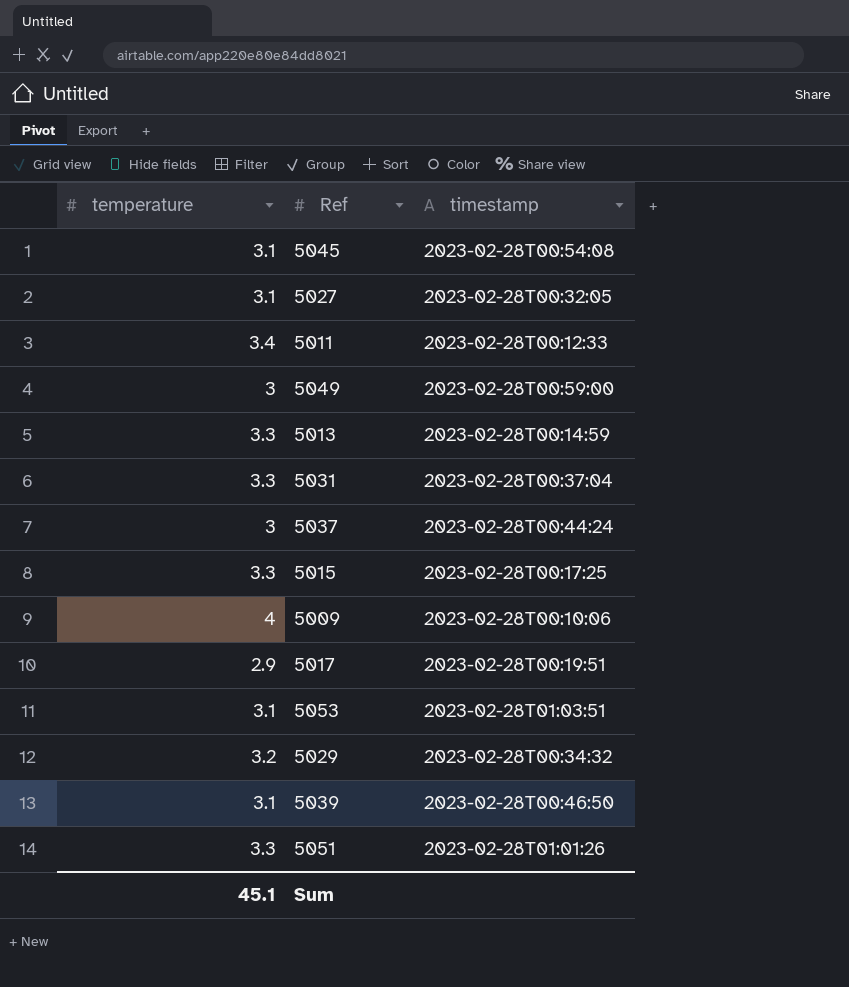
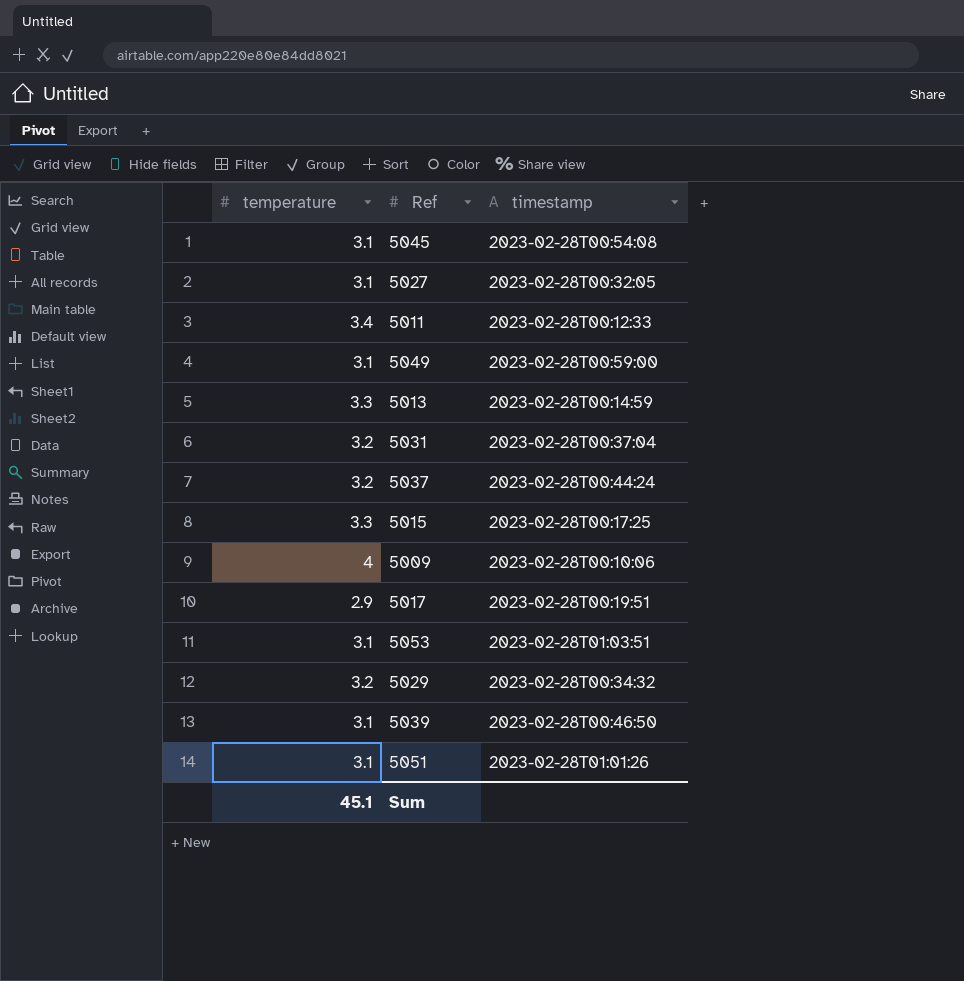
5049 | temperature: 3 -> 3.1
5031 | temperature: 3.3 -> 3.2
5037 | temperature: 3 -> 3.2
5051 | temperature: 3.3 -> 3.1

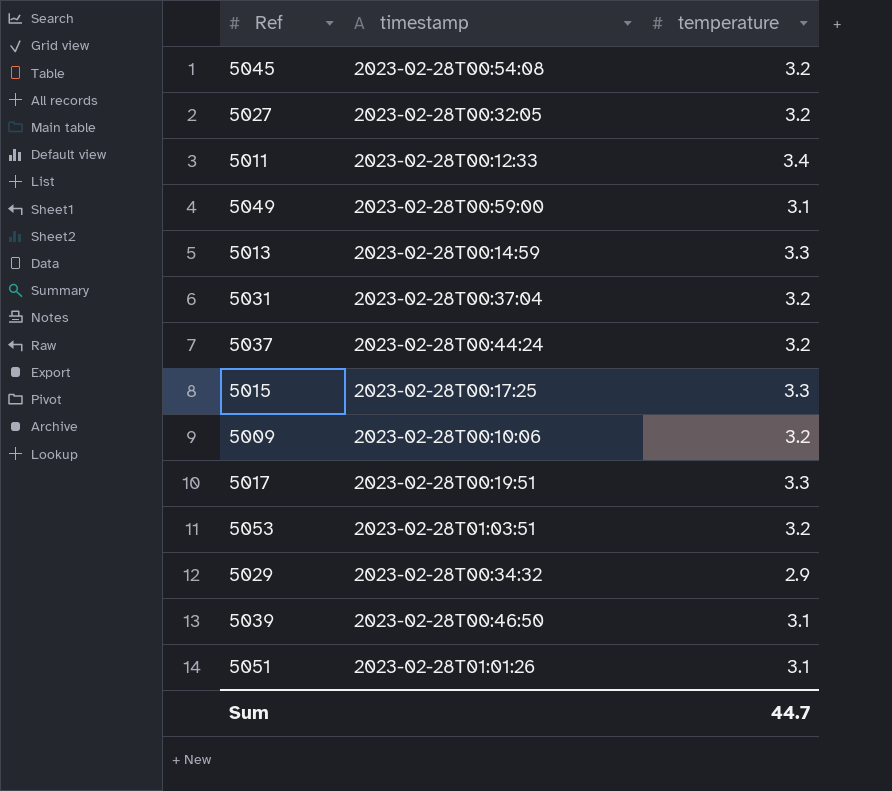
column temperature | position: 1 -> 3
5045 | temperature: 3.1 -> 3.2
5027 | temperature: 3.1 -> 3.2
5009 | temperature: 4 -> 3.2
5017 | temperature: 2.9 -> 3.3
5053 | temperature: 3.1 -> 3.2
5029 | temperature: 3.2 -> 2.9
Sum | temperature: 45.1 -> 44.7

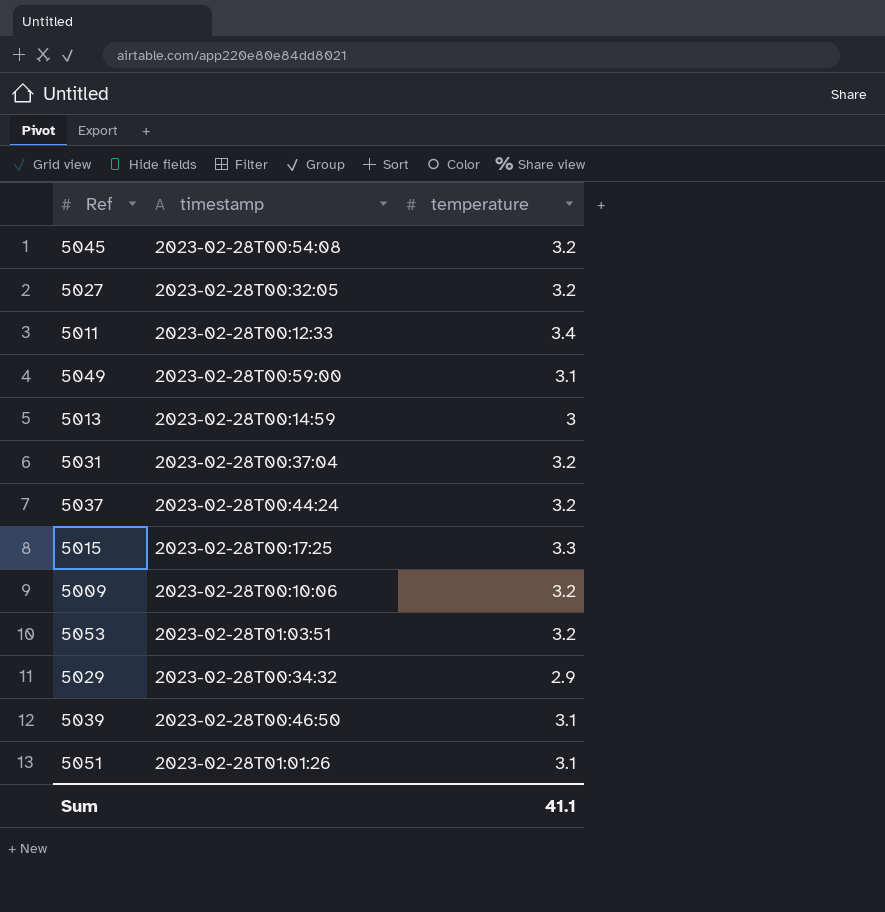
row 5017: 2023-02-28T00:19:51 | 3.3 -> none
5013 | temperature: 3.3 -> 3
Sum | temperature: 44.7 -> 41.1

